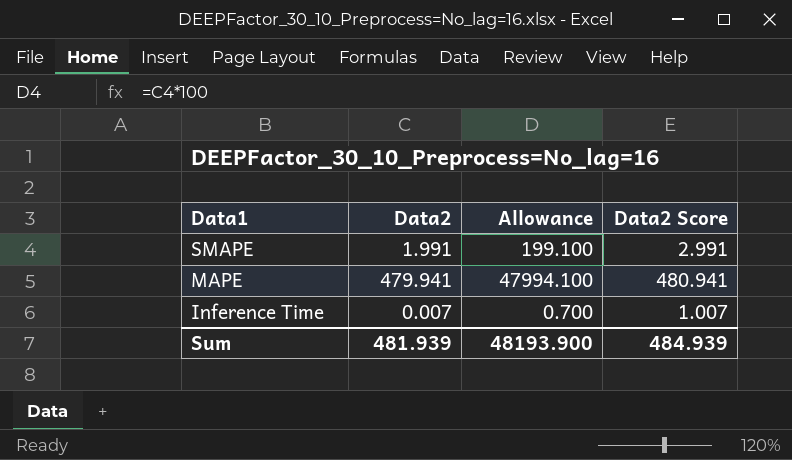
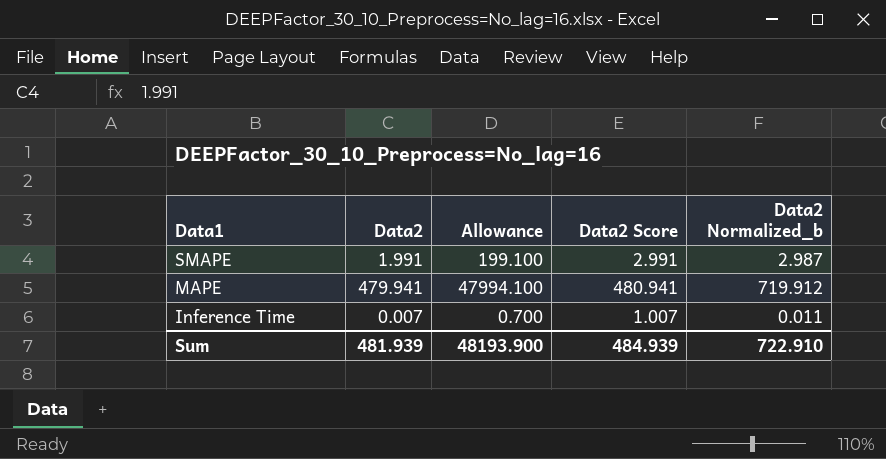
column Data2 Normalized_b | formula: none -> [Data2] * 1.5

